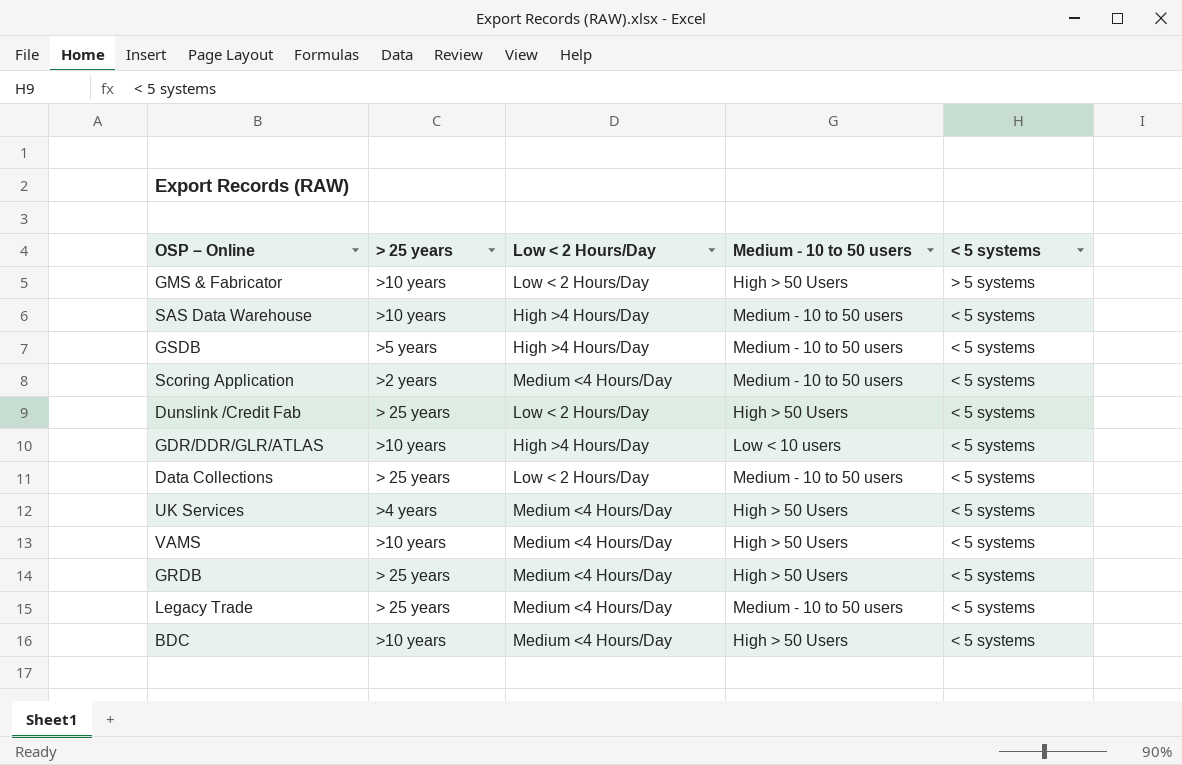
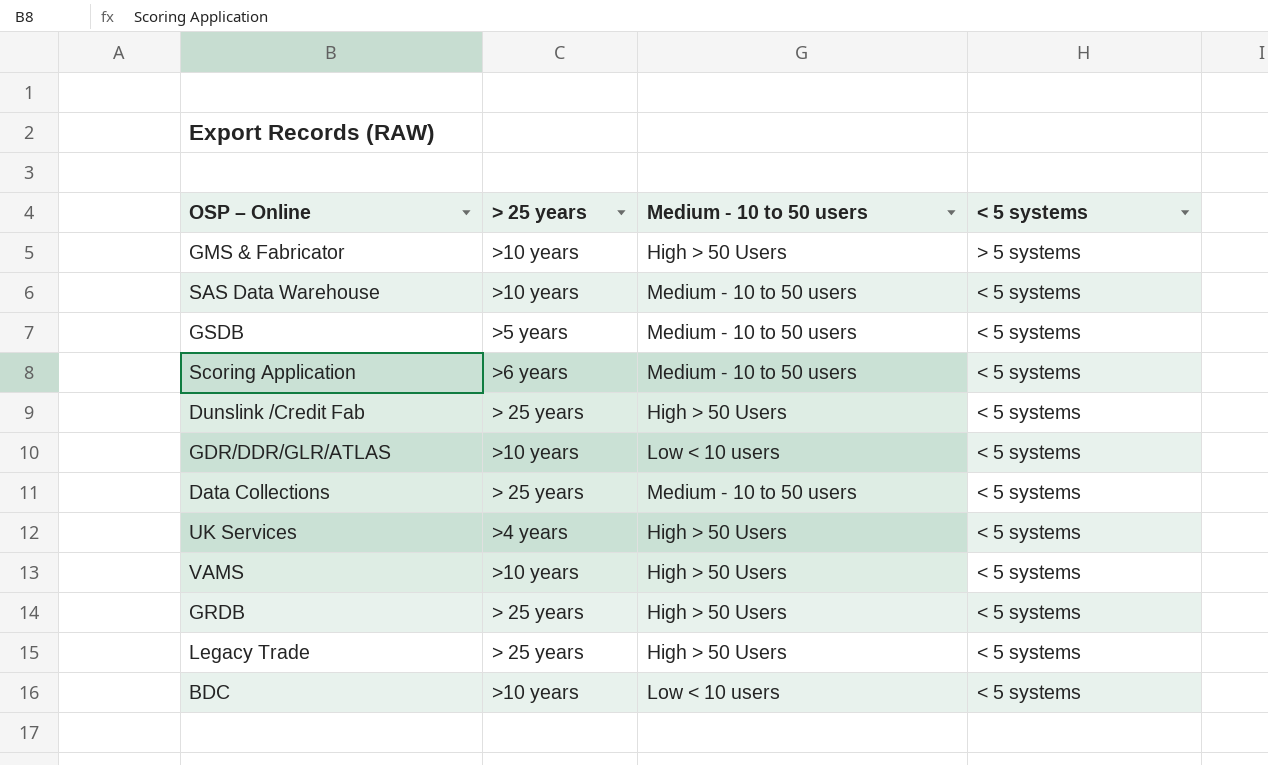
column Low < 2 Hours/Day | position: 3 -> none
Scoring Application | > 25 years: >2 years -> >6 years
Legacy Trade | Medium - 10 to 50 users: Medium - 10 to 50 users -> High > 50 Users
BDC | Medium - 10 to 50 users: High > 50 Users -> Low < 10 users

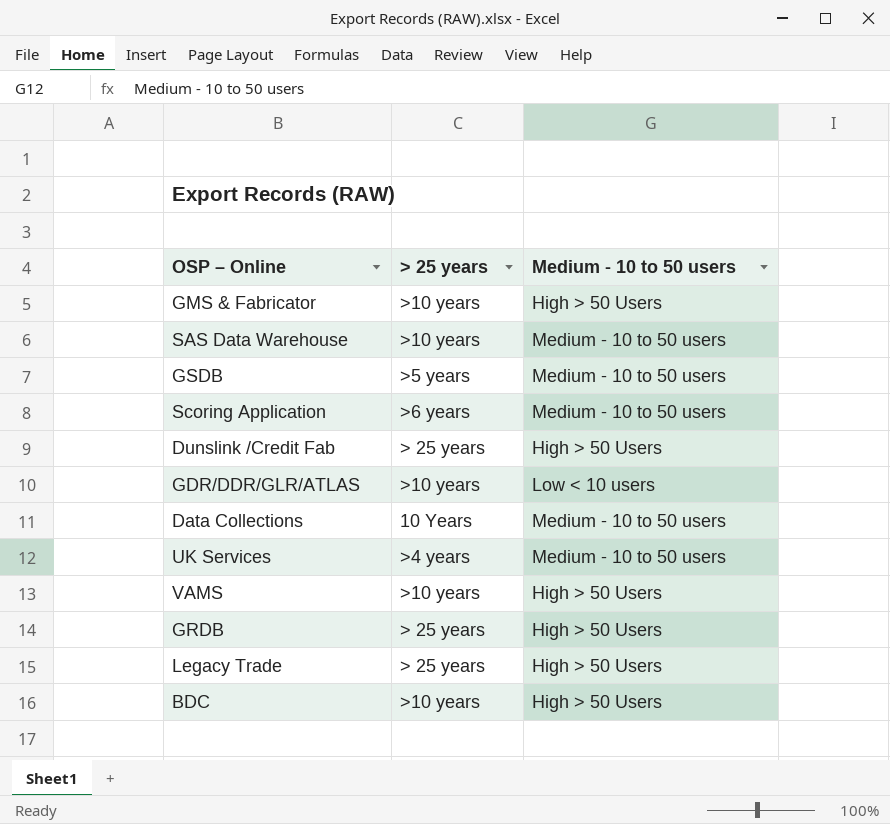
column < 5 systems | position: 4 -> none
Data Collections | > 25 years: > 25 years -> 10 Years
UK Services | Medium - 10 to 50 users: High > 50 Users -> Medium - 10 to 50 users
BDC | Medium - 10 to 50 users: Low < 10 users -> High > 50 Users

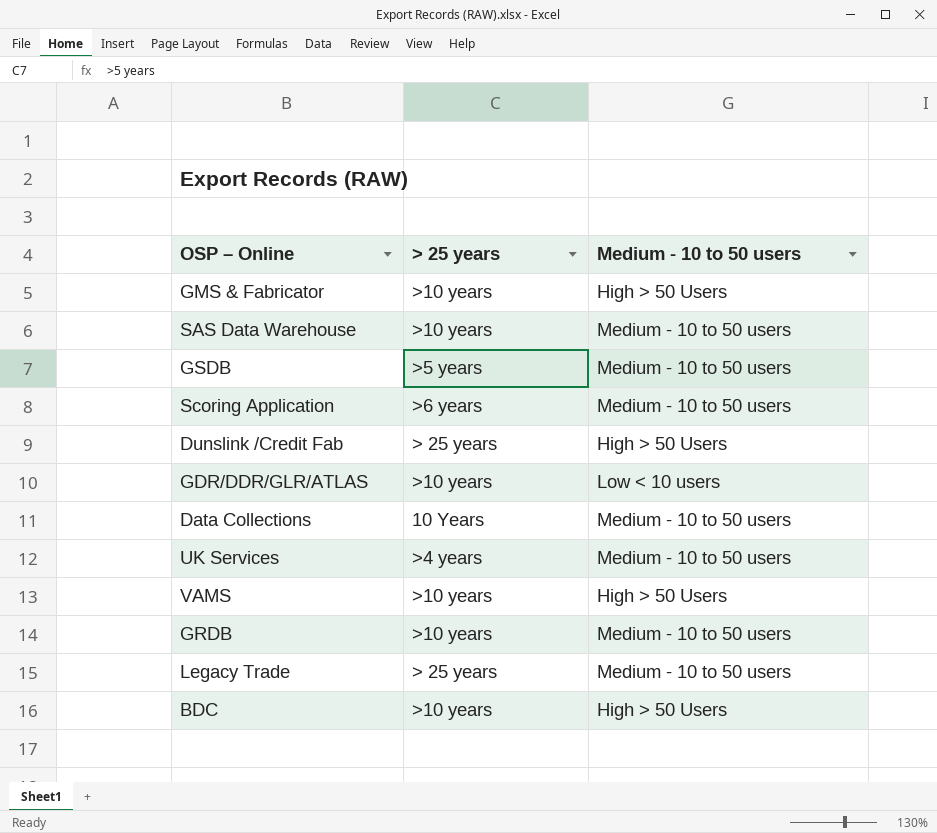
GRDB | > 25 years: > 25 years -> >10 years
GRDB | Medium - 10 to 50 users: High > 50 Users -> Medium - 10 to 50 users
Legacy Trade | Medium - 10 to 50 users: High > 50 Users -> Medium - 10 to 50 users

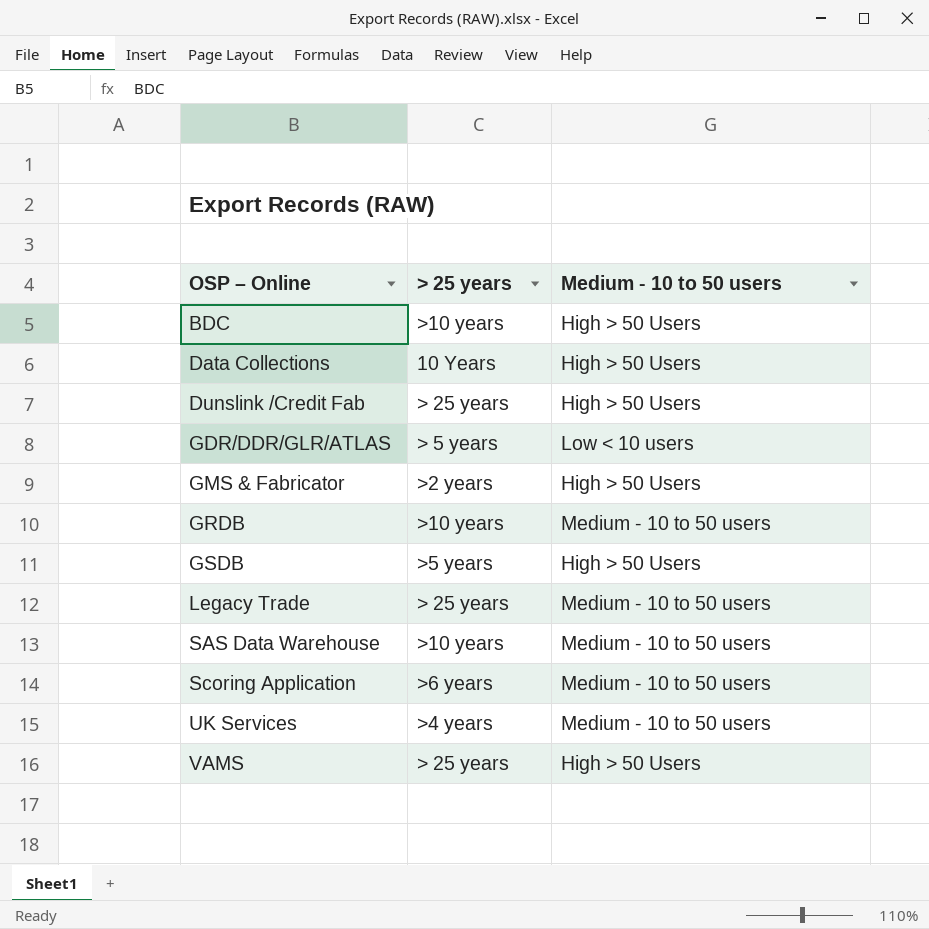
row order: none -> OSP – Online ascending
Data Collections | Medium - 10 to 50 users: Medium - 10 to 50 users -> High > 50 Users
GDR/DDR/GLR/ATLAS | > 25 years: >10 years -> > 5 years
GMS & Fabricator | > 25 years: >10 years -> >2 years
GSDB | Medium - 10 to 50 users: Medium - 10 to 50 users -> High > 50 Users
VAMS | > 25 years: >10 years -> > 25 years

